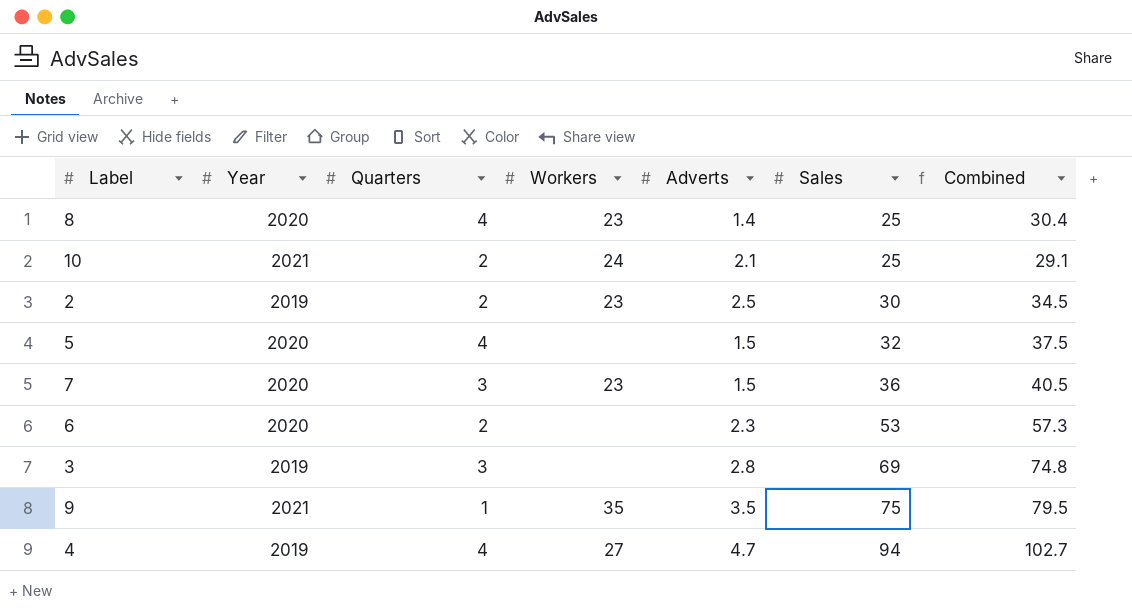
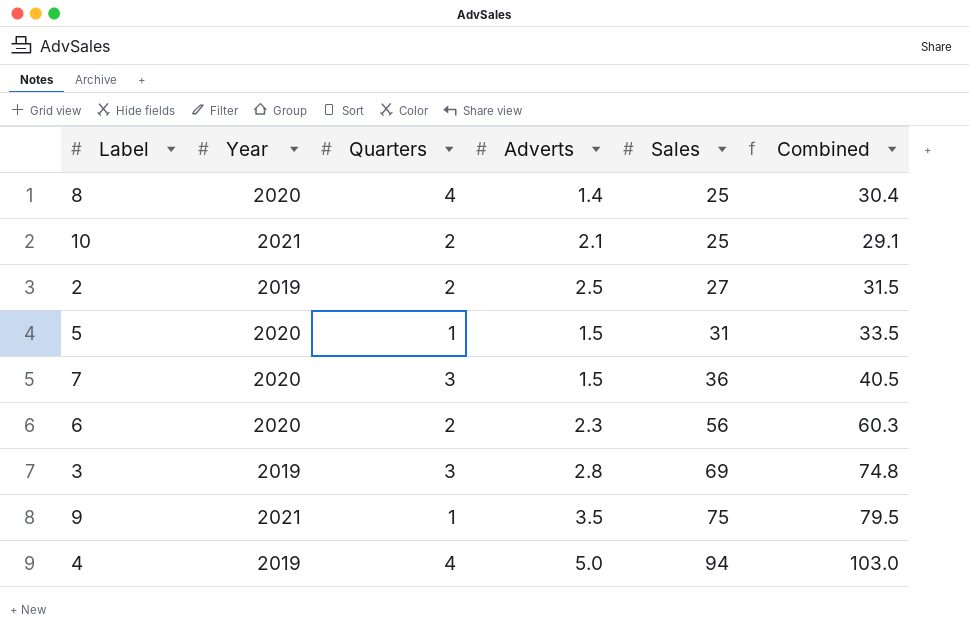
column Workers | position: 4 -> none
2 | Sales: 30 -> 27
2 | Combined: 34.5 -> 31.5
5 | Quarters: 4 -> 1
5 | Sales: 32 -> 31
5 | Combined: 37.5 -> 33.5
6 | Sales: 53 -> 56
6 | Combined: 57.3 -> 60.3
4 | Adverts: 4.7 -> 5.0
4 | Combined: 102.7 -> 103.0

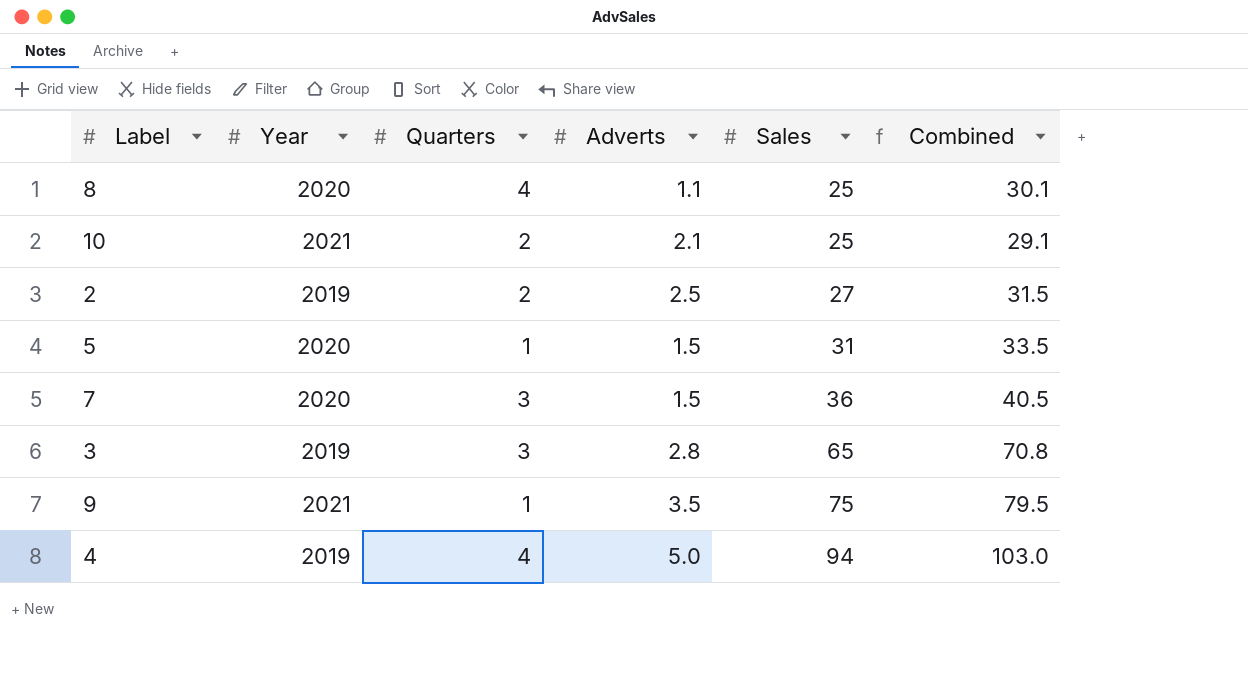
row 6: 2020 | 2 | 2.3 | 56 | 60.3 -> none
8 | Adverts: 1.4 -> 1.1
8 | Combined: 30.4 -> 30.1
3 | Sales: 69 -> 65
3 | Combined: 74.8 -> 70.8

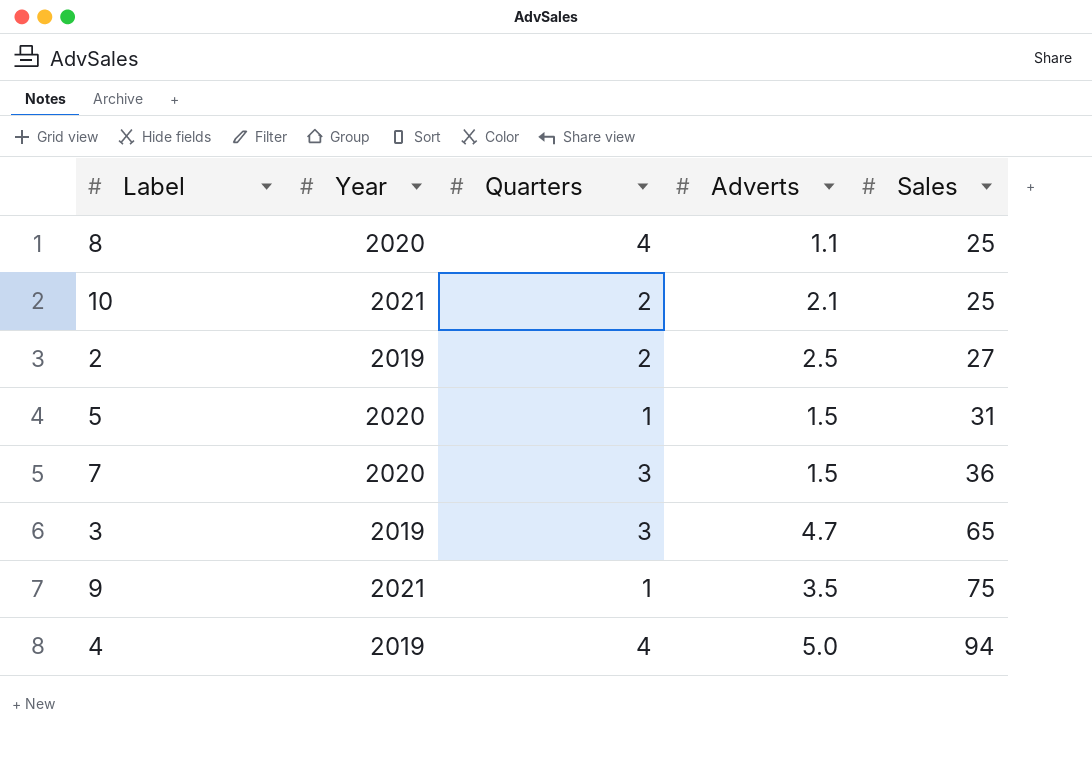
column Combined | formula: [Quarters] + [Adverts] + [Sales] -> none
3 | Adverts: 2.8 -> 4.7

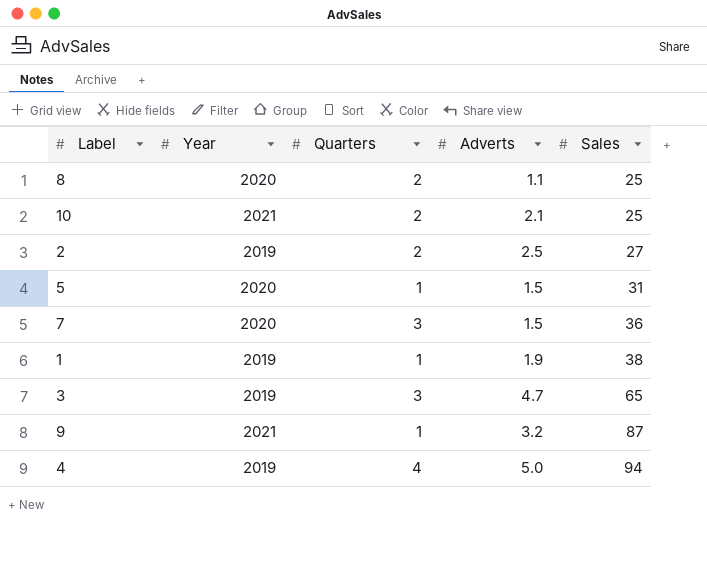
8 | Quarters: 4 -> 2
row 1: none -> 2019 | 1 | 1.9 | 38
9 | Adverts: 3.5 -> 3.2
9 | Sales: 75 -> 87

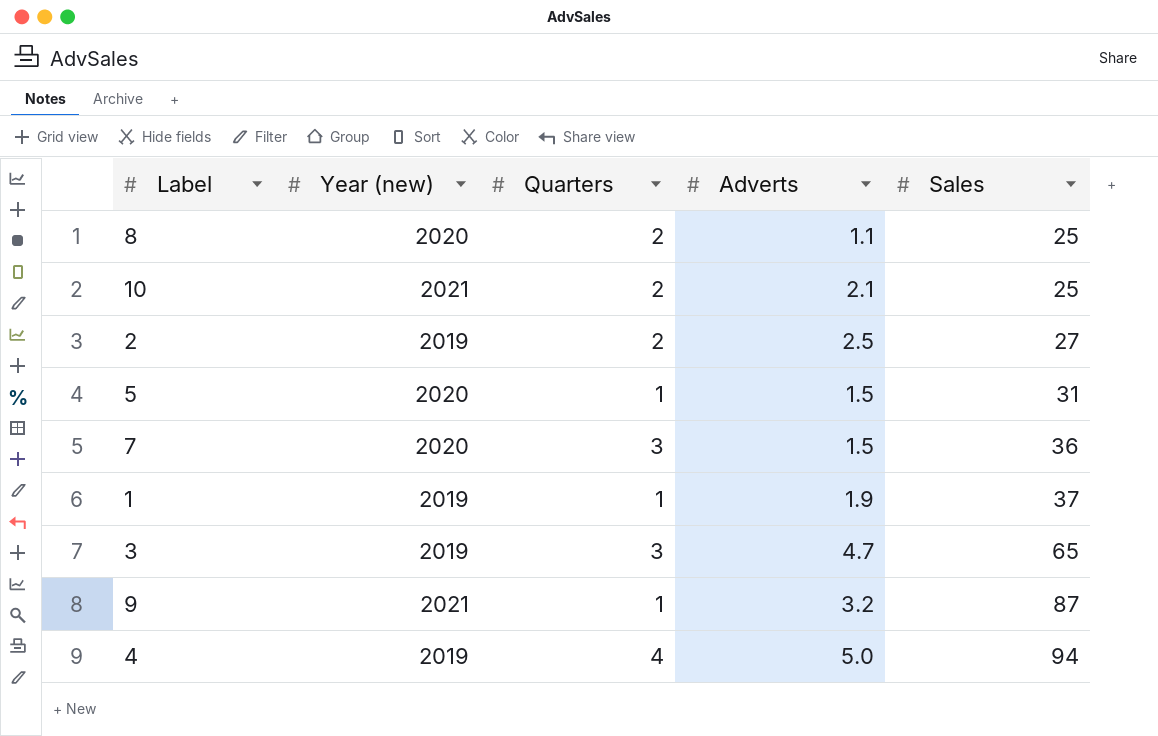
column name: Year -> Year (new)
1 | Sales: 38 -> 37

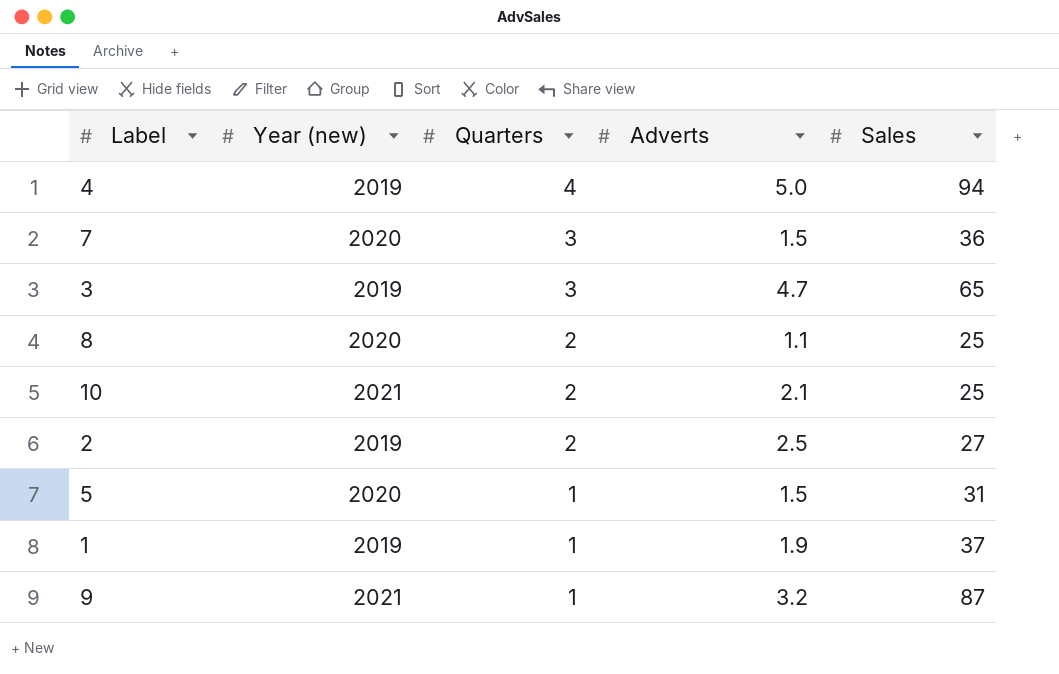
row order: Sales ascending -> Quarters descending

